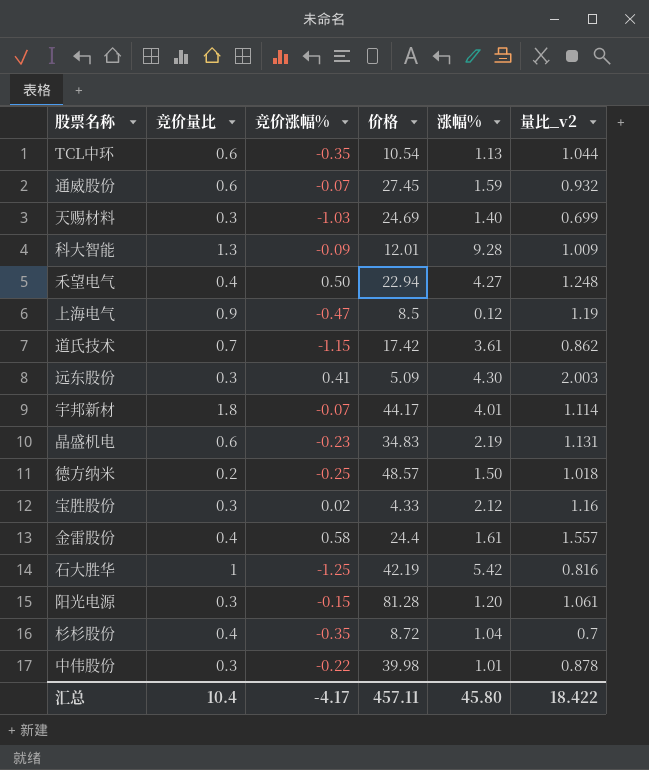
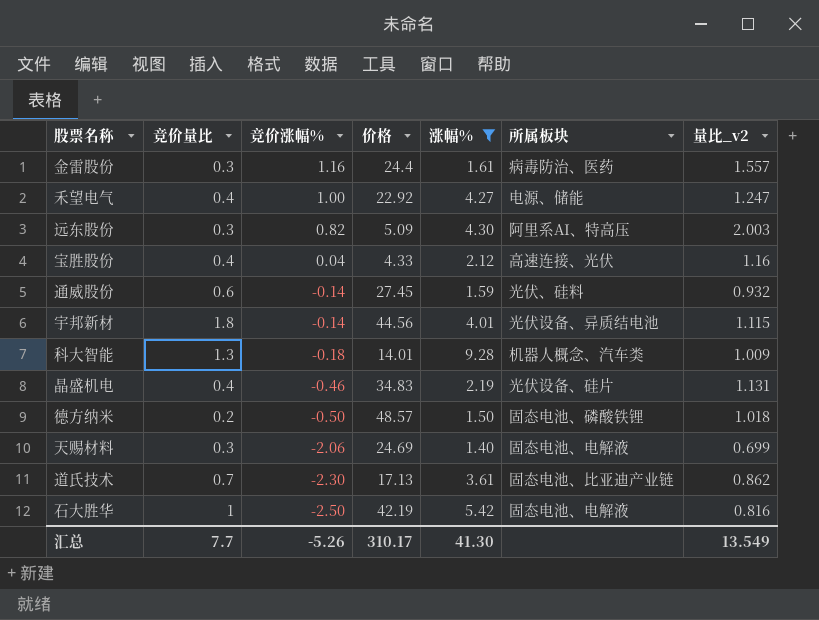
filter: none -> 涨幅% >= 1.40
row order: none -> 竞价涨幅% descending
column 所属板块 | position: none -> 6
金雷股份 | 竞价量比: 0.4 -> 0.3
金雷股份 | 竞价涨幅%: 0.58 -> 1.16
禾望电气 | 竞价涨幅%: 0.50 -> 1.00
禾望电气 | 价格: 22.94 -> 22.92
禾望电气 | 量比_v2: 1.248 -> 1.247
远东股份 | 竞价涨幅%: 0.41 -> 0.82
宝胜股份 | 竞价量比: 0.3 -> 0.4
宝胜股份 | 竞价涨幅%: 0.02 -> 0.04
通威股份 | 竞价涨幅%: -0.07 -> -0.14
宇邦新材 | 竞价涨幅%: -0.07 -> -0.14
宇邦新材 | 价格: 44.17 -> 44.56
宇邦新材 | 量比_v2: 1.114 -> 1.115
科大智能 | 竞价涨幅%: -0.09 -> -0.18
科大智能 | 价格: 12.01 -> 14.01
晶盛机电 | 竞价量比: 0.6 -> 0.4
晶盛机电 | 竞价涨幅%: -0.23 -> -0.46
德方纳米 | 竞价涨幅%: -0.25 -> -0.50
天赐材料 | 竞价涨幅%: -1.03 -> -2.06
道氏技术 | 竞价涨幅%: -1.15 -> -2.30
道氏技术 | 价格: 17.42 -> 17.13
石大胜华 | 竞价涨幅%: -1.25 -> -2.50
汇总 | 竞价量比: 10.4 -> 7.7
汇总 | 竞价涨幅%: -4.17 -> -5.26
汇总 | 价格: 457.11 -> 310.17
汇总 | 涨幅%: 45.80 -> 41.30
汇总 | 量比_v2: 18.422 -> 13.549

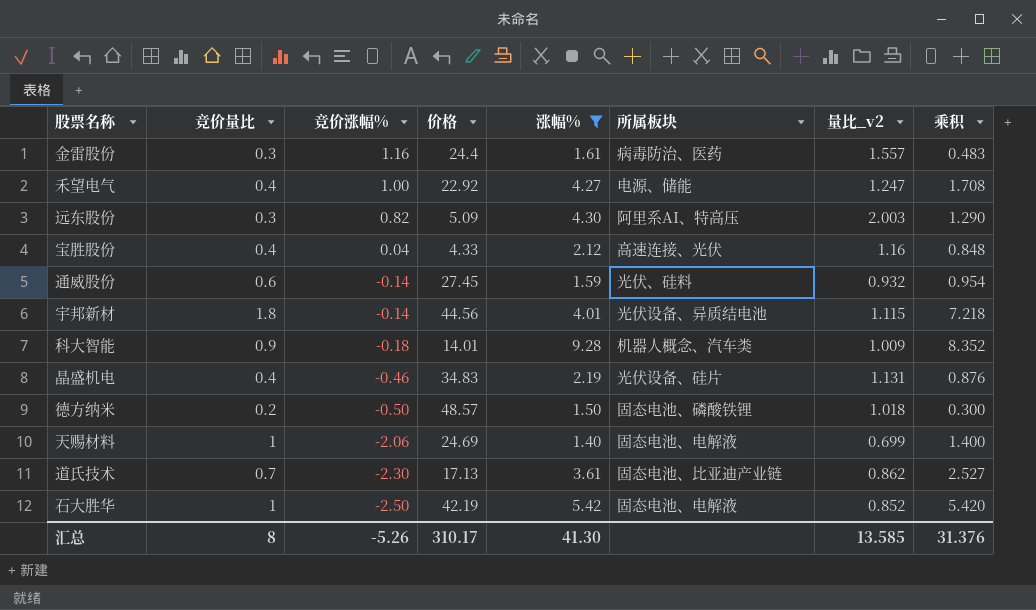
column 乘积 | formula: none -> [竞价量比] * [涨幅%]
科大智能 | 竞价量比: 1.3 -> 0.9
天赐材料 | 竞价量比: 0.3 -> 1
石大胜华 | 量比_v2: 0.816 -> 0.852
汇总 | 竞价量比: 7.7 -> 8
汇总 | 量比_v2: 13.549 -> 13.585

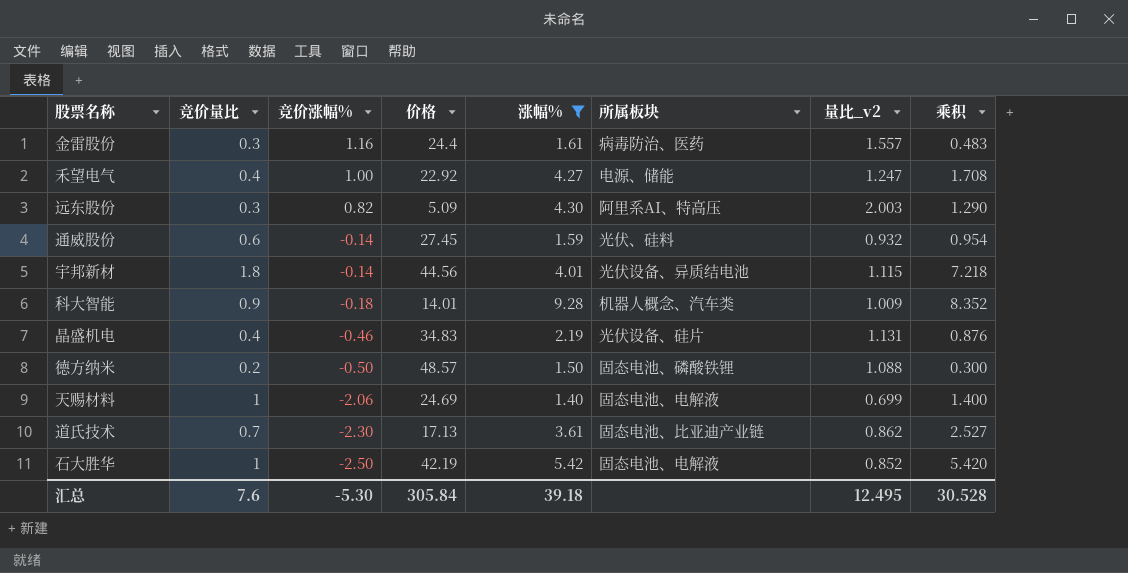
row 宝胜股份: 0.4 | 0.04 | 4.33 | 2.12 | 高速连接、光伏 | 1.16 | 0.848 -> none
德方纳米 | 量比_v2: 1.018 -> 1.088
汇总 | 竞价量比: 8 -> 7.6
汇总 | 竞价涨幅%: -5.26 -> -5.30
汇总 | 价格: 310.17 -> 305.84
汇总 | 涨幅%: 41.30 -> 39.18
汇总 | 量比_v2: 13.585 -> 12.495
汇总 | 乘积: 31.376 -> 30.528

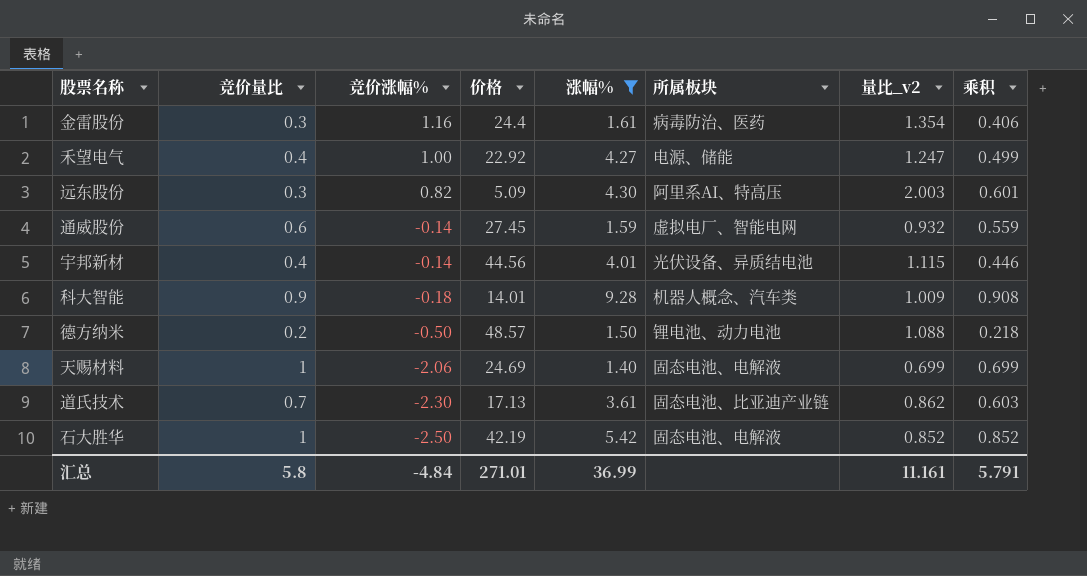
column 乘积 | formula: [竞价量比] * [涨幅%] -> [竞价量比] * [量比_v2]
row 晶盛机电: 0.4 | -0.46 | 34.83 | 2.19 | 光伏设备、硅片 | 1.131 | 0.876 -> none
金雷股份 | 量比_v2: 1.557 -> 1.354
通威股份 | 所属板块: 光伏、硅料 -> 虚拟电厂、智能电网
宇邦新材 | 竞价量比: 1.8 -> 0.4
德方纳米 | 所属板块: 固态电池、磷酸铁锂 -> 锂电池、动力电池
汇总 | 竞价量比: 7.6 -> 5.8
汇总 | 竞价涨幅%: -5.30 -> -4.84
汇总 | 价格: 305.84 -> 271.01
汇总 | 涨幅%: 39.18 -> 36.99
汇总 | 量比_v2: 12.495 -> 11.161
汇总 | 乘积: 30.528 -> 5.791

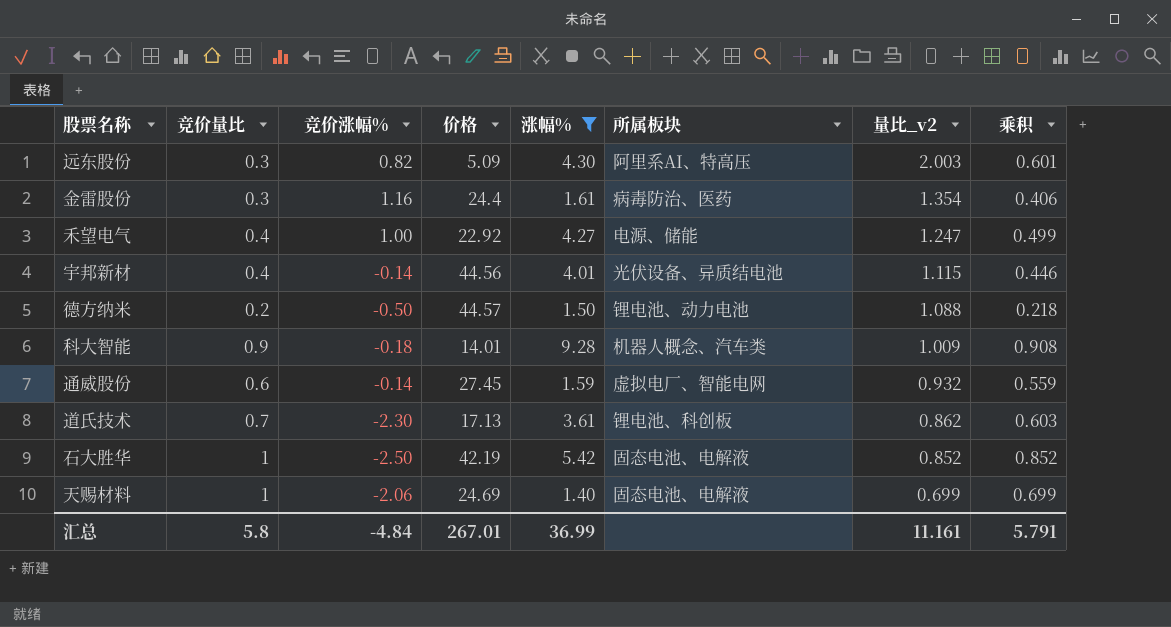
row order: 竞价涨幅% descending -> 量比_v2 descending
德方纳米 | 价格: 48.57 -> 44.57
道氏技术 | 所属板块: 固态电池、比亚迪产业链 -> 锂电池、科创板
汇总 | 价格: 271.01 -> 267.01

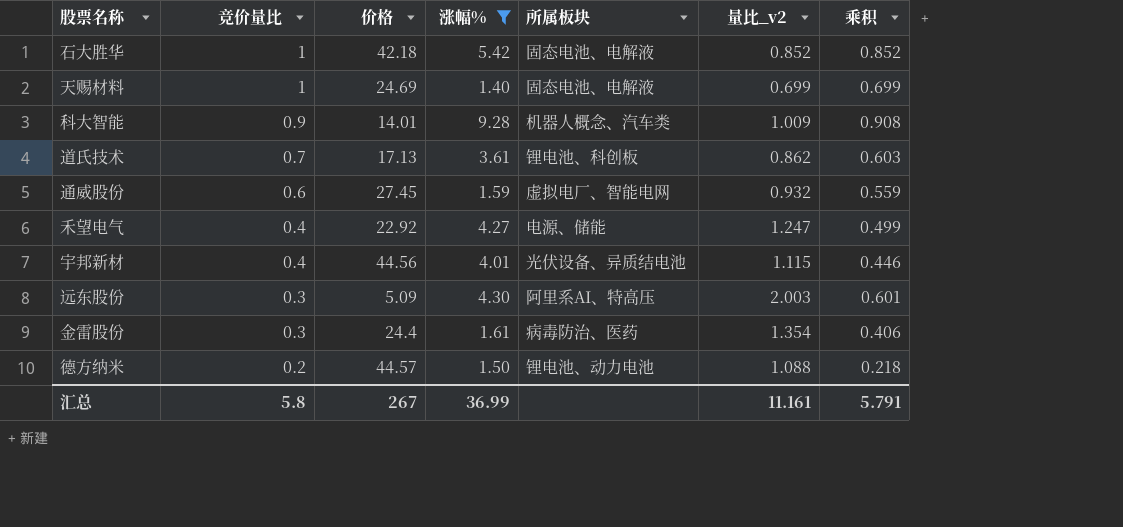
row order: 量比_v2 descending -> 竞价量比 descending
column 竞价涨幅% | position: 3 -> none
石大胜华 | 价格: 42.19 -> 42.18
汇总 | 价格: 267.01 -> 267

